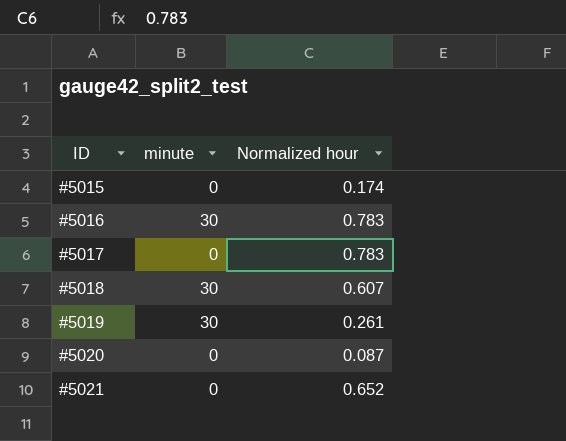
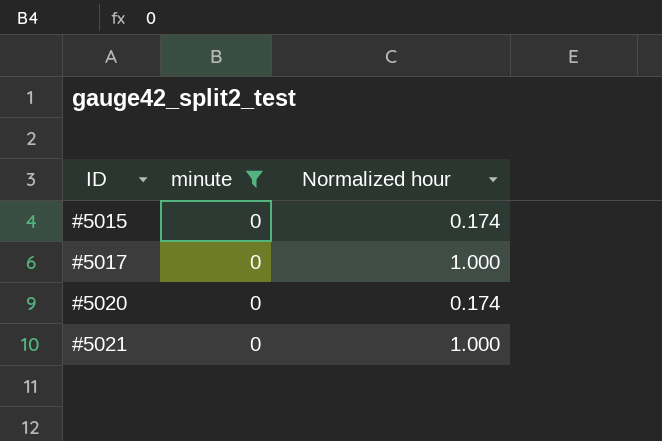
filter: none -> minute = 0
#5017 | Normalized hour: 0.783 -> 1.000
#5020 | Normalized hour: 0.087 -> 0.174
#5021 | Normalized hour: 0.652 -> 1.000

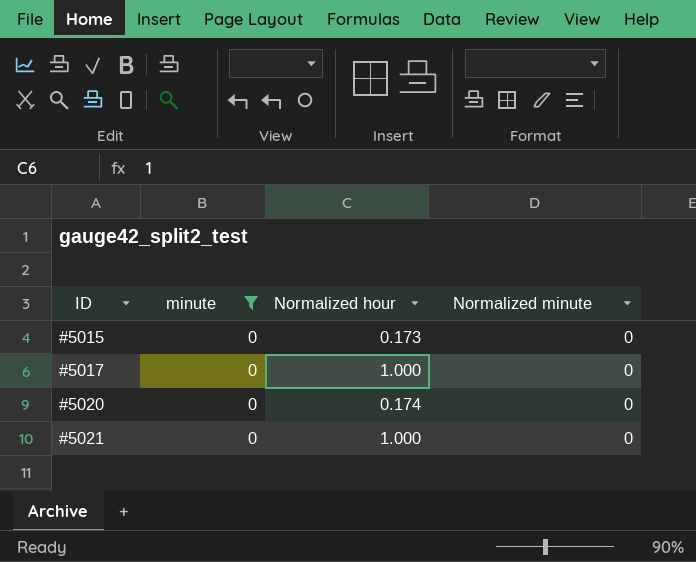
column Normalized minute | position: none -> 4
#5015 | Normalized hour: 0.174 -> 0.173

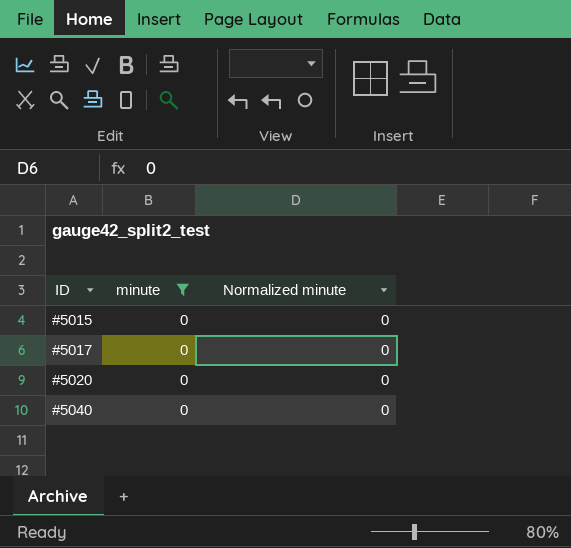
column Normalized hour | position: 3 -> none
row #5021: 0 | 1.000 | 0 -> none
row #5040: none -> 0 | 0

